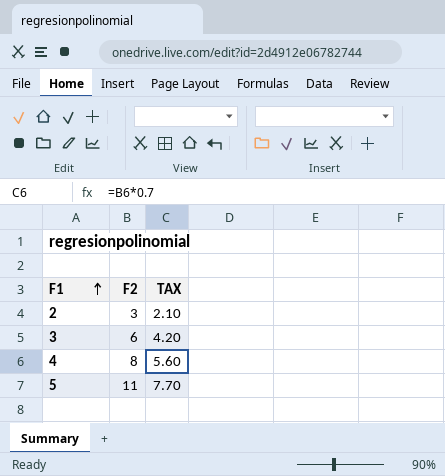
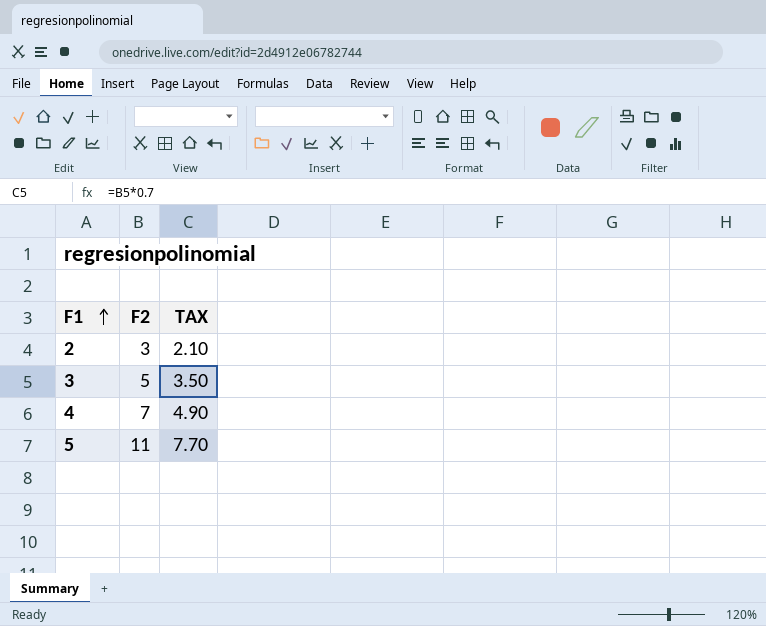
3 | F2: 6 -> 5
3 | TAX: 4.20 -> 3.50
4 | F2: 8 -> 7
4 | TAX: 5.60 -> 4.90

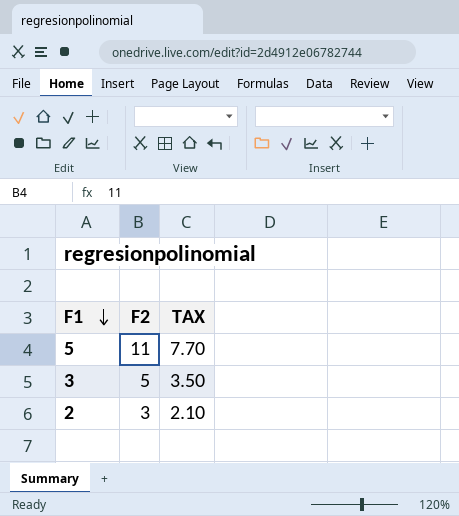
row order: F1 ascending -> F1 descending
row 4: 7 | 4.90 -> none

